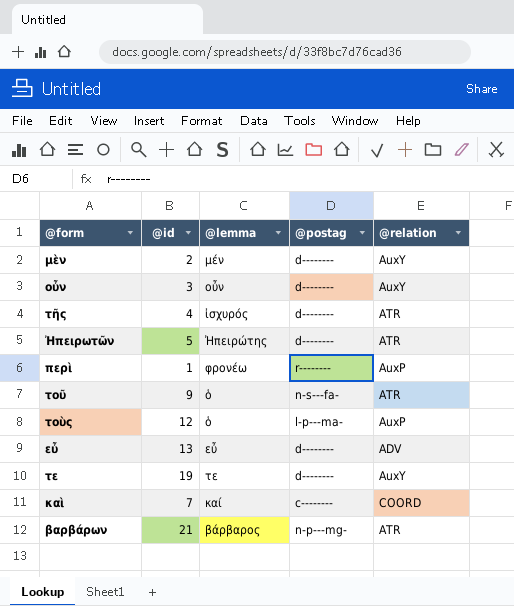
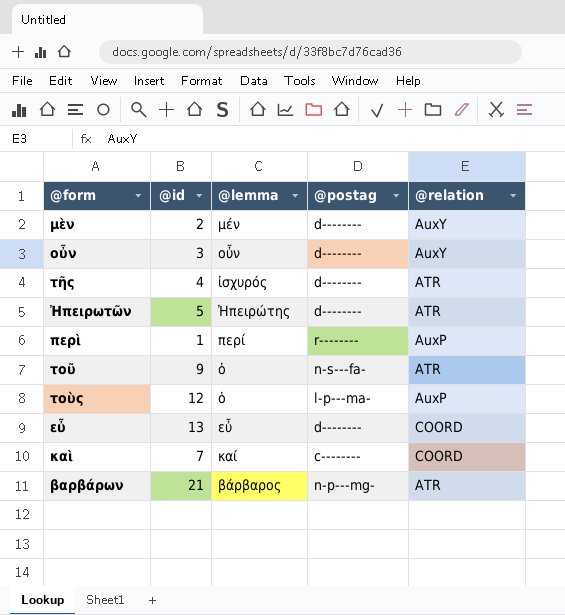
row τε: 19 | τε | d-------- | AuxY -> none
περὶ | @lemma: φρονέω -> περί
εὖ | @relation: ADV -> COORD

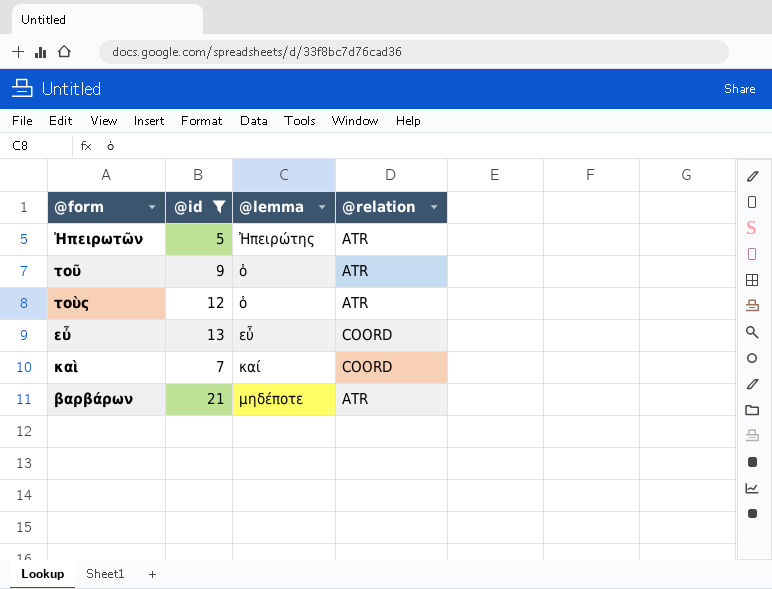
filter: none -> @id >= 5
column @postag | position: 4 -> none
τοὺς | @relation: AuxP -> ATR
βαρβάρων | @lemma: βάρβαρος -> μηδέποτε

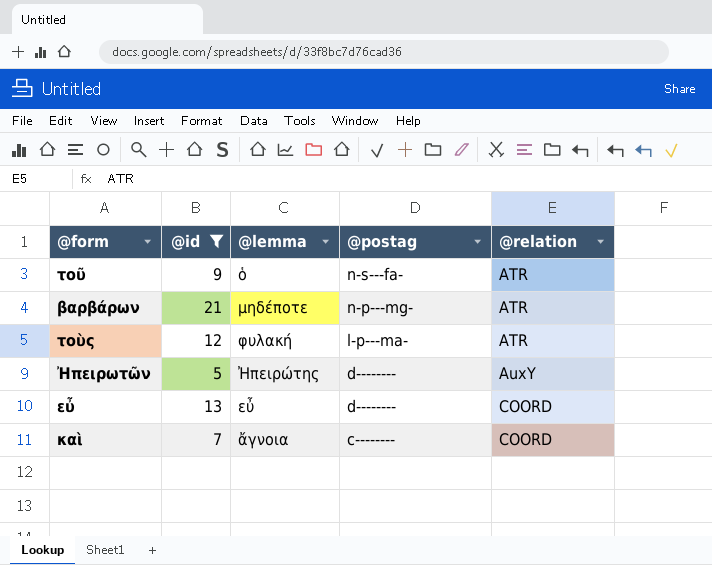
row order: none -> @postag descending
column @postag | position: none -> 4
τοὺς | @lemma: ὁ -> φυλακή
Ἠπειρωτῶν | @relation: ATR -> AuxY
καὶ | @lemma: καί -> ἄγνοια

